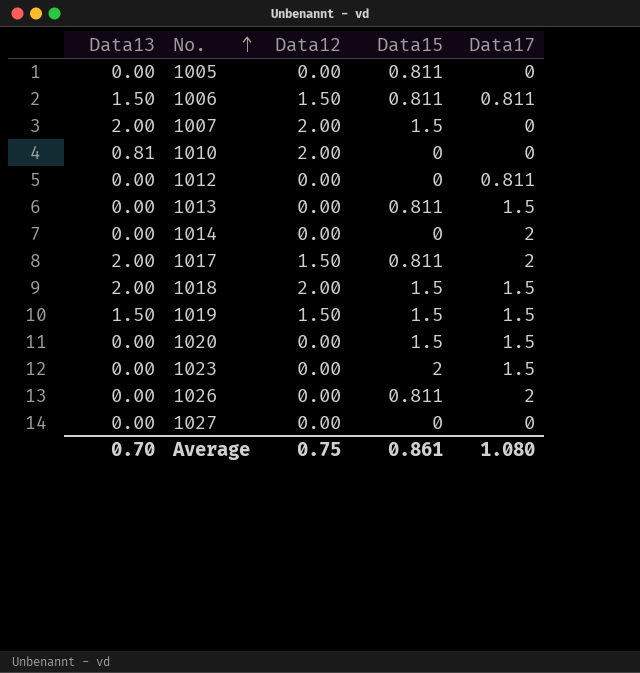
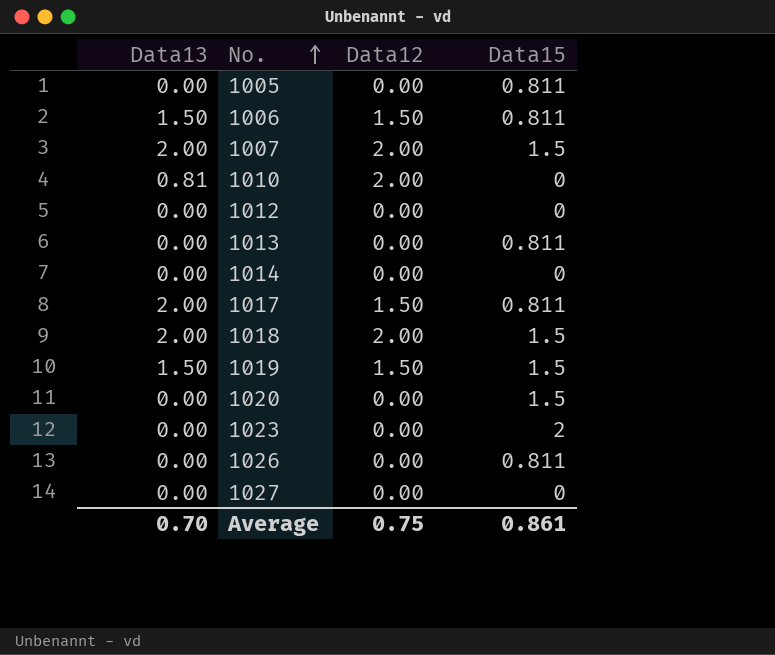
column Data17 | position: 5 -> none

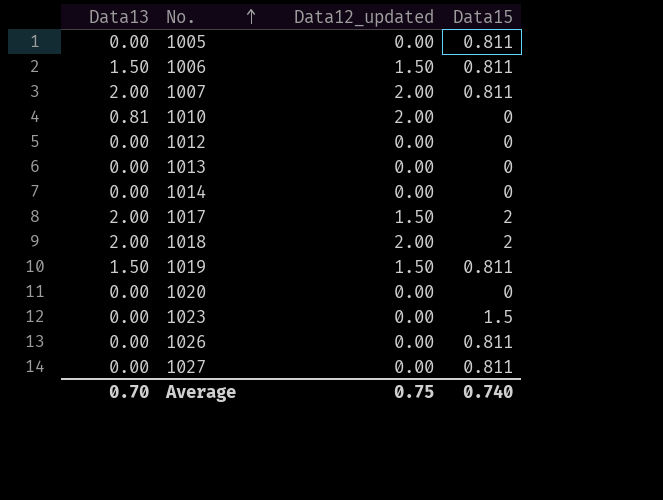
column name: Data12 -> Data12_updated
1007 | Data15: 1.5 -> 0.811
1013 | Data15: 0.811 -> 0
1017 | Data15: 0.811 -> 2
1018 | Data15: 1.5 -> 2
1019 | Data15: 1.5 -> 0.811
1020 | Data15: 1.5 -> 0
1023 | Data15: 2 -> 1.5
1027 | Data15: 0 -> 0.811
Average | Data15: 0.861 -> 0.740

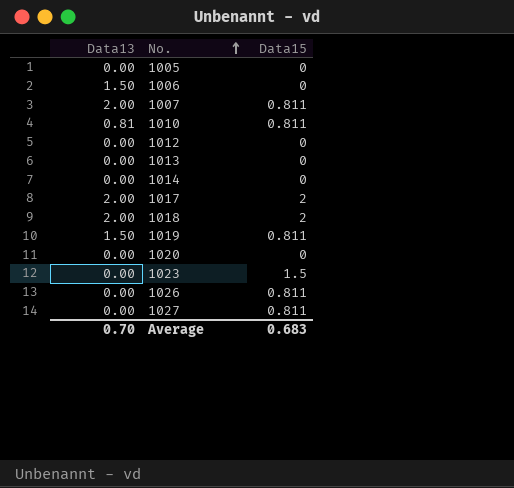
column Data12_updated | position: 3 -> none
1005 | Data15: 0.811 -> 0
1006 | Data15: 0.811 -> 0
1010 | Data15: 0 -> 0.811
Average | Data15: 0.740 -> 0.683

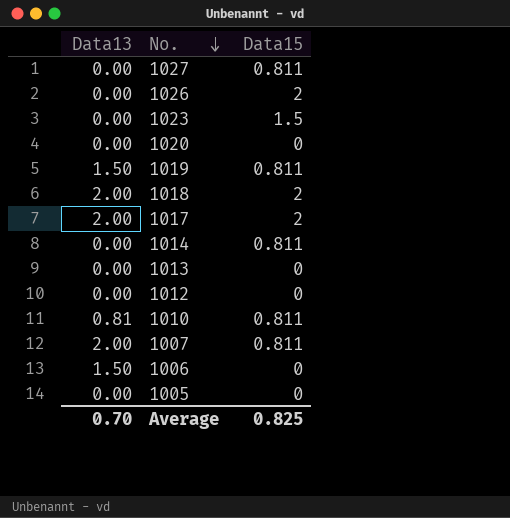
row order: No. ascending -> No. descending
1026 | Data15: 0.811 -> 2
1014 | Data15: 0 -> 0.811
Average | Data15: 0.683 -> 0.825

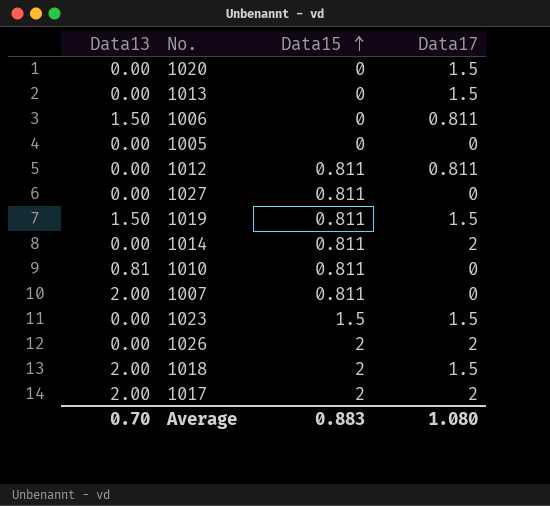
row order: No. descending -> Data15 ascending
column Data17 | position: none -> 4
1012 | Data15: 0 -> 0.811
Average | Data15: 0.825 -> 0.883

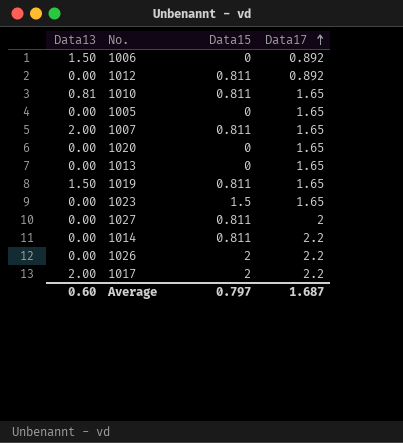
row order: Data15 ascending -> Data17 ascending
row 1018: 2.00 | 2 | 1.5 -> none
1006 | Data17: 0.811 -> 0.892
1012 | Data17: 0.811 -> 0.892
1010 | Data17: 0 -> 1.65
1005 | Data17: 0 -> 1.65
1007 | Data17: 0 -> 1.65
1020 | Data17: 1.5 -> 1.65
1013 | Data17: 1.5 -> 1.65
1019 | Data17: 1.5 -> 1.65
1023 | Data17: 1.5 -> 1.65
1027 | Data17: 0 -> 2
1014 | Data17: 2 -> 2.2
1026 | Data17: 2 -> 2.2
1017 | Data17: 2 -> 2.2
Average | Data13: 0.70 -> 0.60
Average | Data15: 0.883 -> 0.797
Average | Data17: 1.080 -> 1.687

